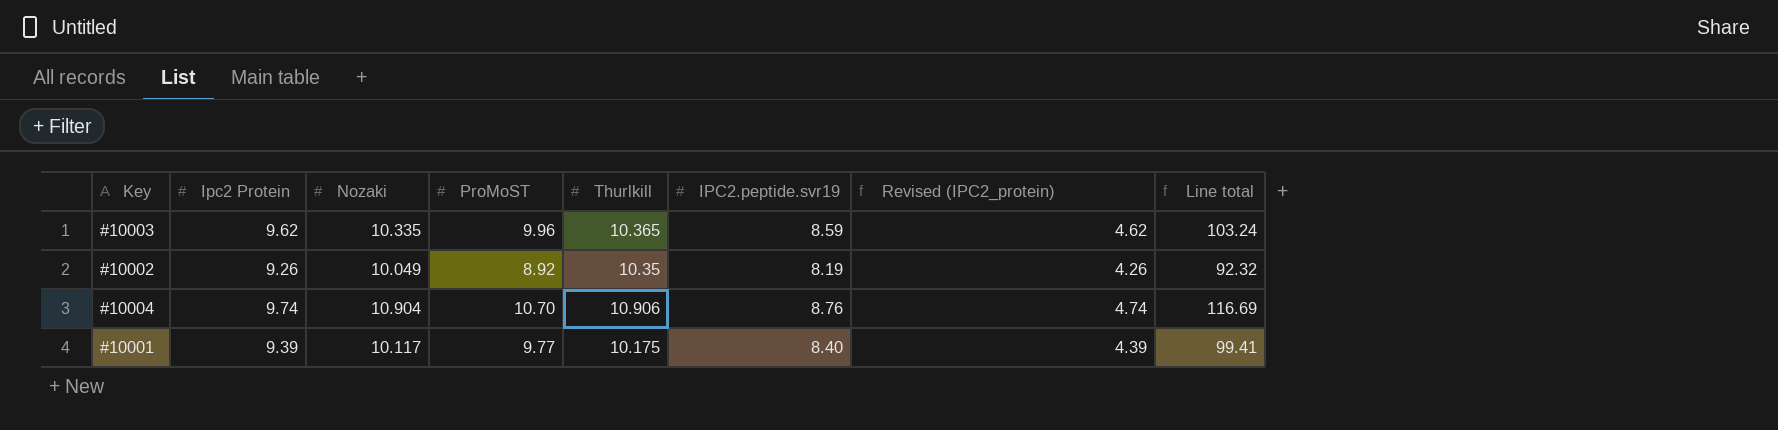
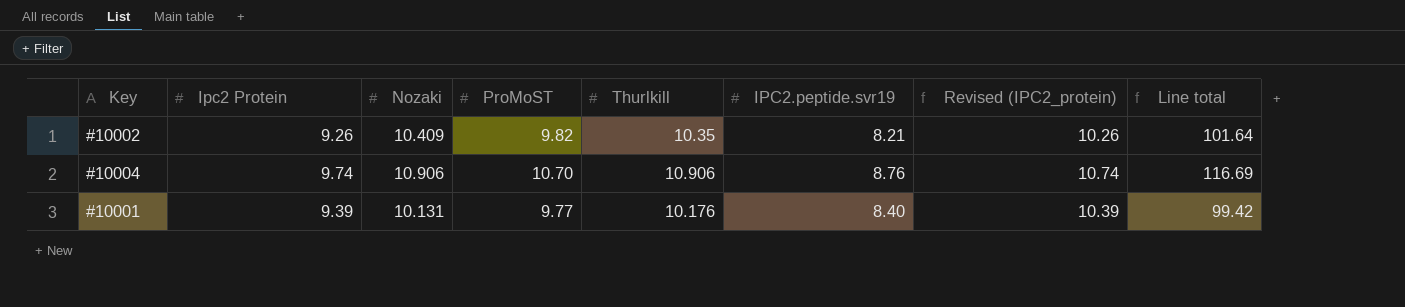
column Revised (IPC2_protein) | formula: [Ipc2 Protein] - 5 -> [Ipc2 Protein] + 1
row #10003: 9.62 | 10.335 | 9.96 | 10.365 | 8.59 | 4.62 | 103.24 -> none
#10002 | Nozaki: 10.049 -> 10.409
#10002 | ProMoST: 8.92 -> 9.82
#10002 | IPC2.peptide.svr19: 8.19 -> 8.21
#10002 | Line total: 92.32 -> 101.64
#10004 | Nozaki: 10.904 -> 10.906
#10001 | Nozaki: 10.117 -> 10.131
#10001 | Thurlkill: 10.175 -> 10.176
#10001 | Line total: 99.41 -> 99.42

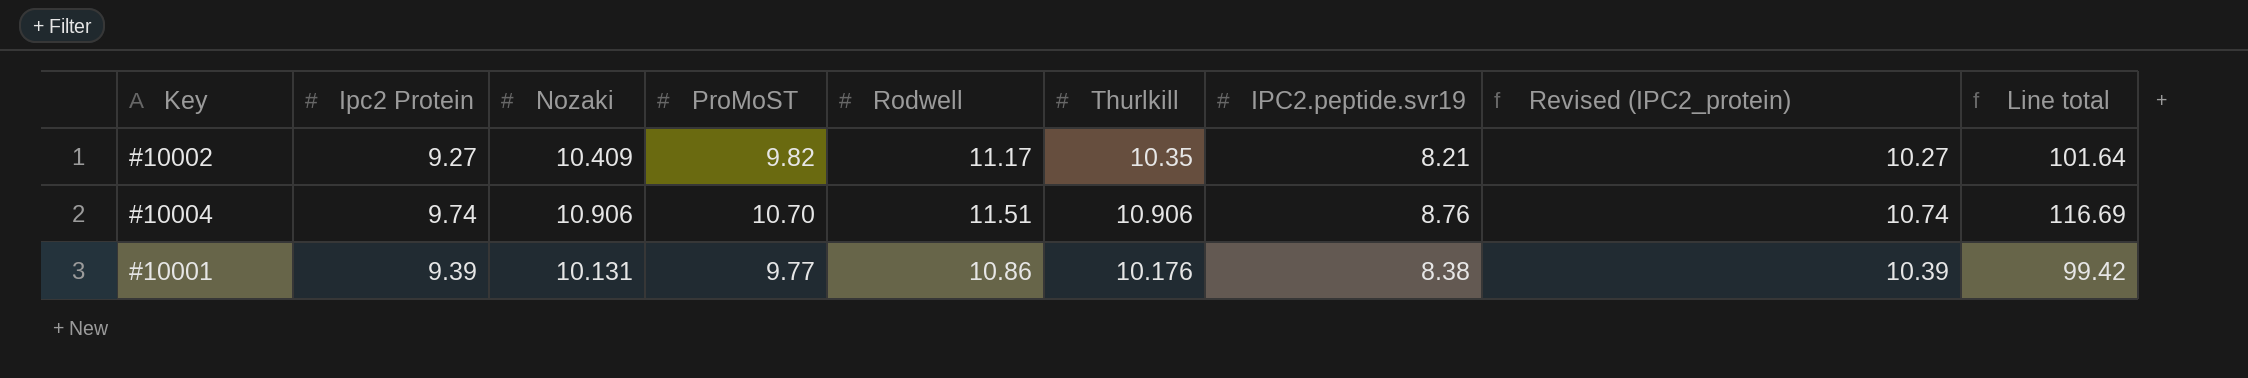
column Rodwell | position: none -> 5
#10002 | Ipc2 Protein: 9.26 -> 9.27
#10002 | Revised (IPC2_protein): 10.26 -> 10.27
#10001 | IPC2.peptide.svr19: 8.40 -> 8.38

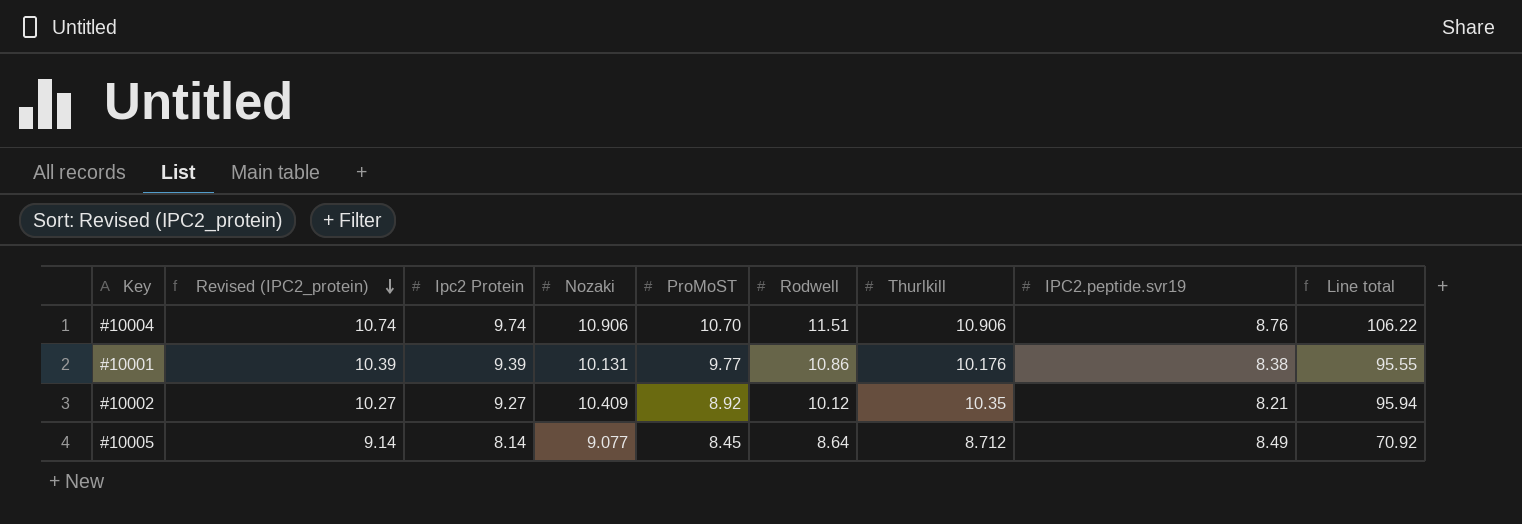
row order: none -> Revised (IPC2_protein) descending
column Revised (IPC2_protein) | position: 8 -> 2
column Line total | formula: [ProMoST] * [Thurlkill] -> [Ipc2 Protein] * [Thurlkill]
#10002 | ProMoST: 9.82 -> 8.92
#10002 | Rodwell: 11.17 -> 10.12
row #10005: none -> 9.14 | 8.14 | 9.077 | 8.45 | 8.64 | 8.712 | 8.49 | 70.92

